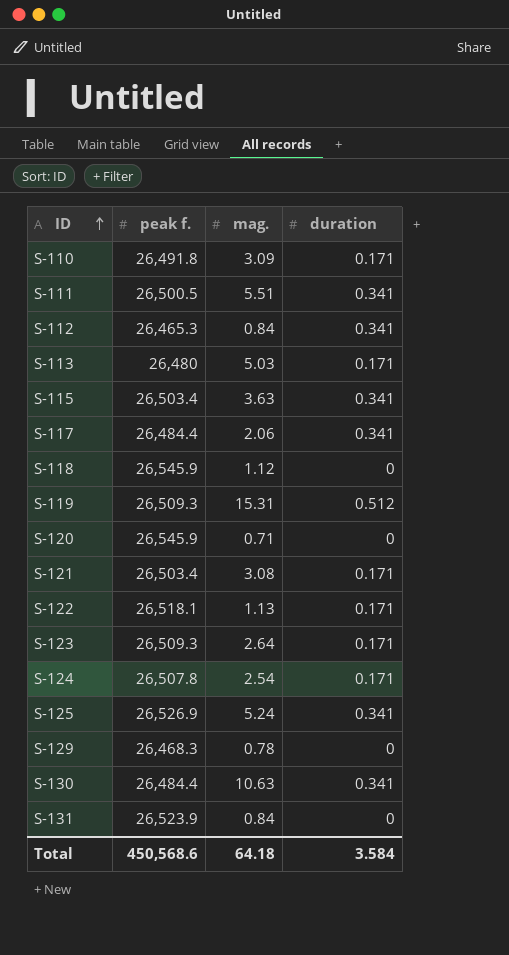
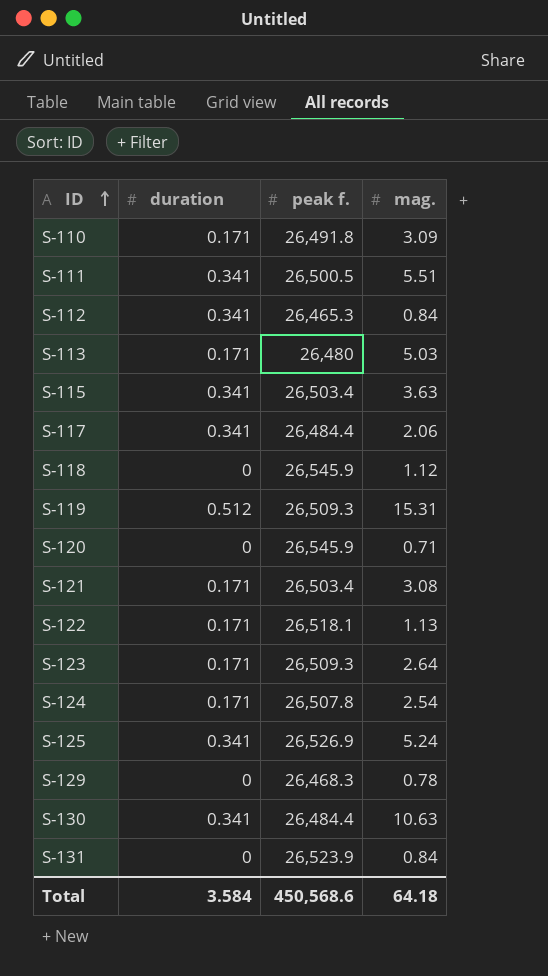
column duration | position: 4 -> 2

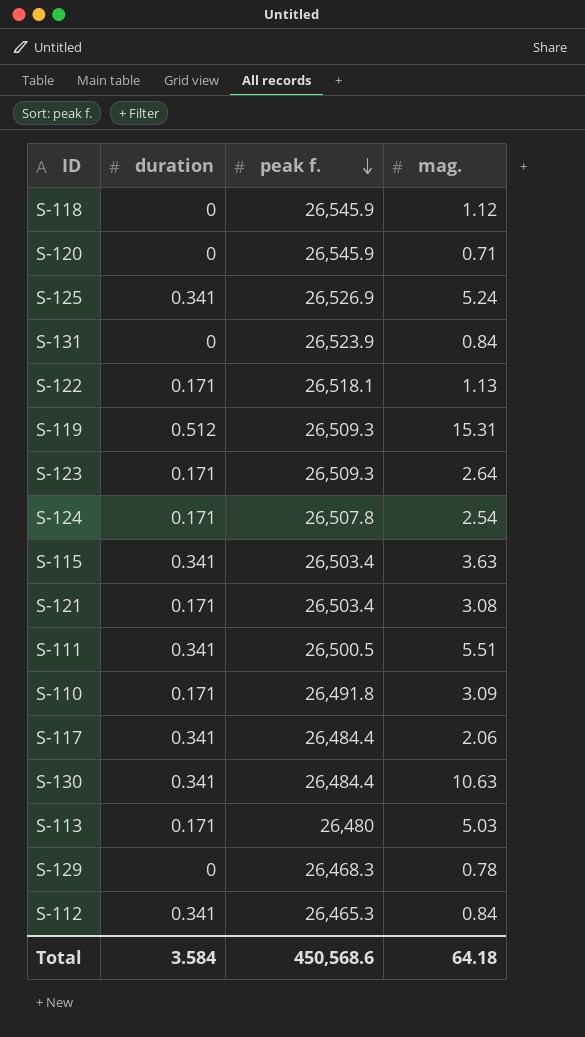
row order: ID ascending -> peak f. descending

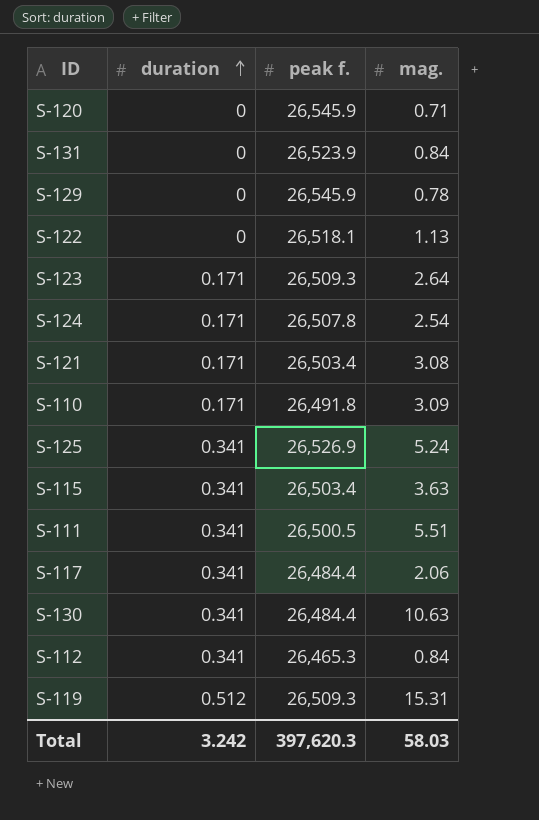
row order: peak f. descending -> duration ascending
row S-118: 0 | 26,545.9 | 1.12 -> none
row S-113: 0.171 | 26,480 | 5.03 -> none
S-129 | peak f.: 26,468.3 -> 26,545.9
S-122 | duration: 0.171 -> 0
Total | duration: 3.584 -> 3.242
Total | peak f.: 450,568.6 -> 397,620.3
Total | mag.: 64.18 -> 58.03

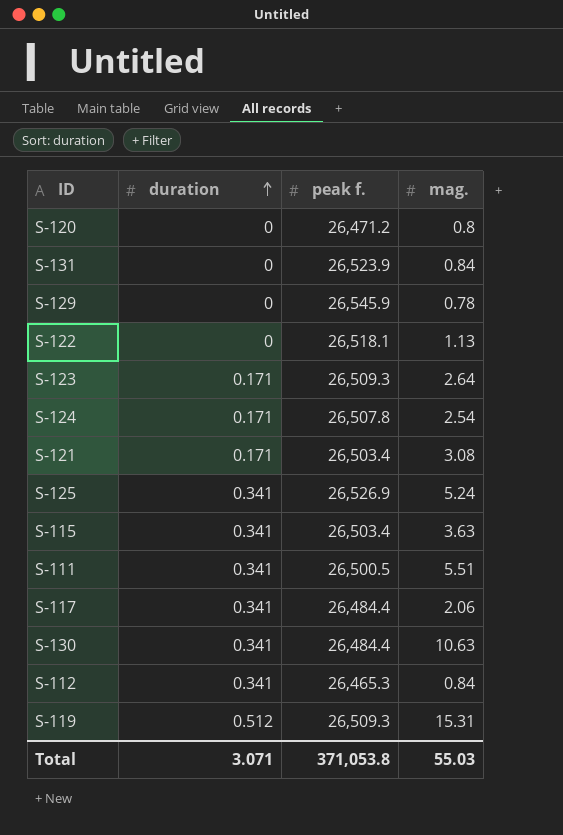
row S-110: 0.171 | 26,491.8 | 3.09 -> none
S-120 | peak f.: 26,545.9 -> 26,471.2
S-120 | mag.: 0.71 -> 0.8
Total | duration: 3.242 -> 3.071
Total | peak f.: 397,620.3 -> 371,053.8
Total | mag.: 58.03 -> 55.03

